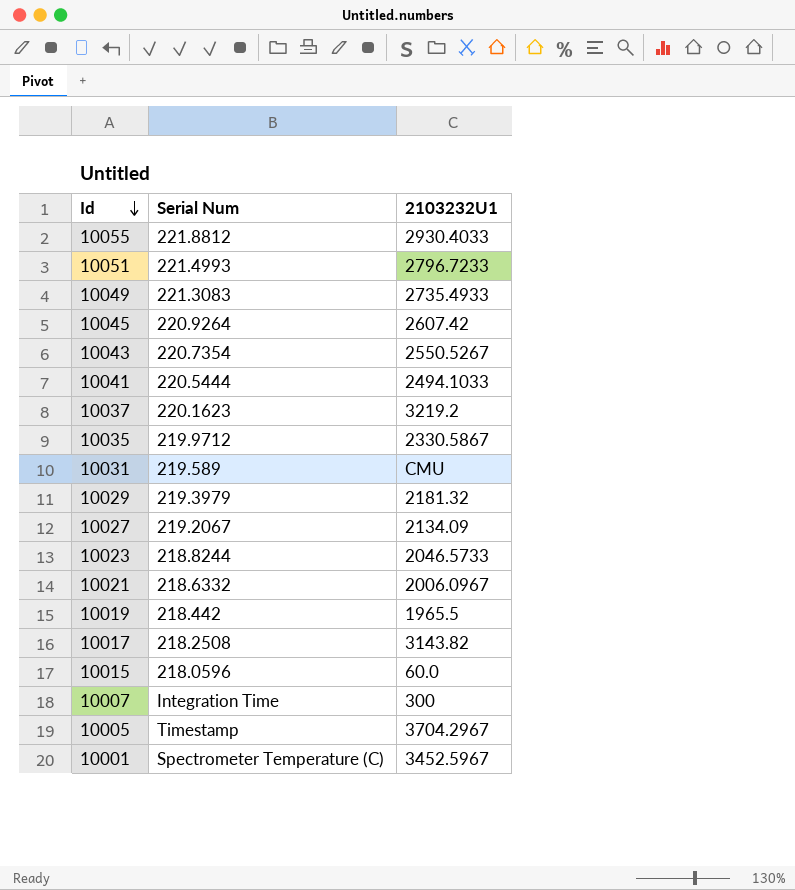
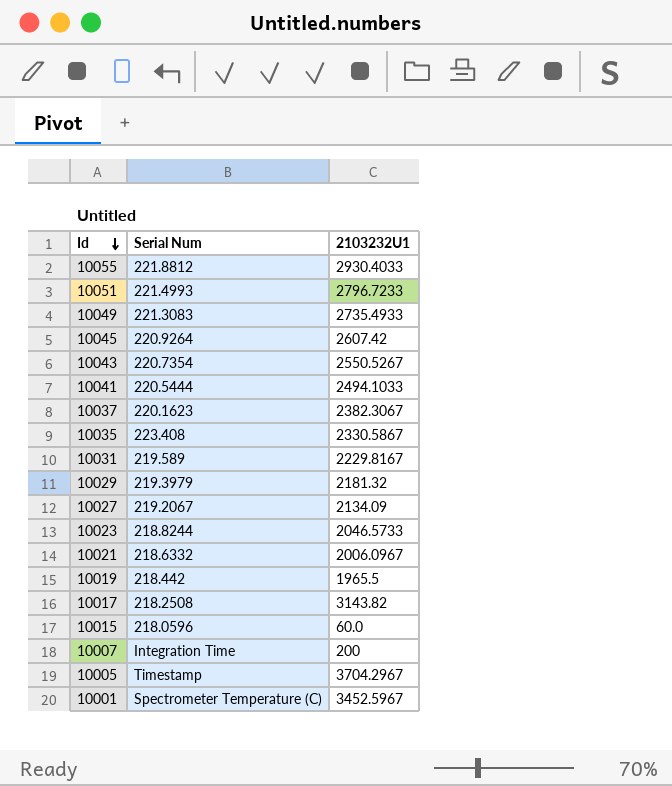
10037 | 2103232U1: 3219.2 -> 2382.3067
10035 | Serial Num: 219.9712 -> 223.408
10031 | 2103232U1: CMU -> 2229.8167
10007 | 2103232U1: 300 -> 200

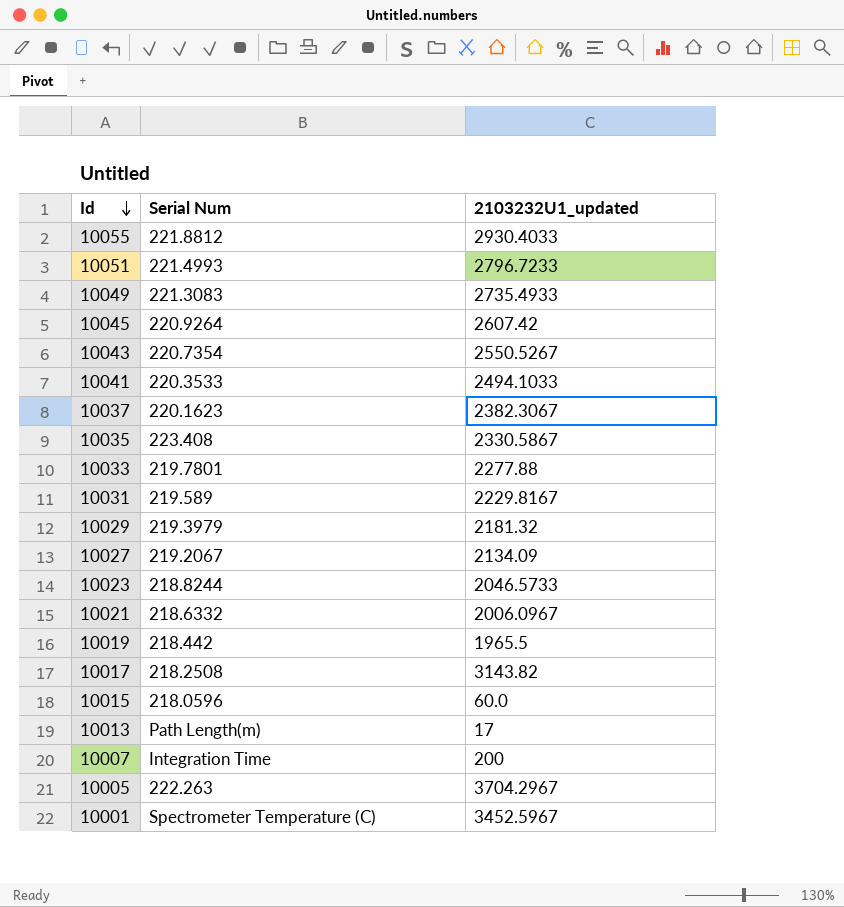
column name: 2103232U1 -> 2103232U1_updated
10041 | Serial Num: 220.5444 -> 220.3533
row 10033: none -> 219.7801 | 2277.88
row 10013: none -> Path Length(m) | 17
10005 | Serial Num: Timestamp -> 222.263

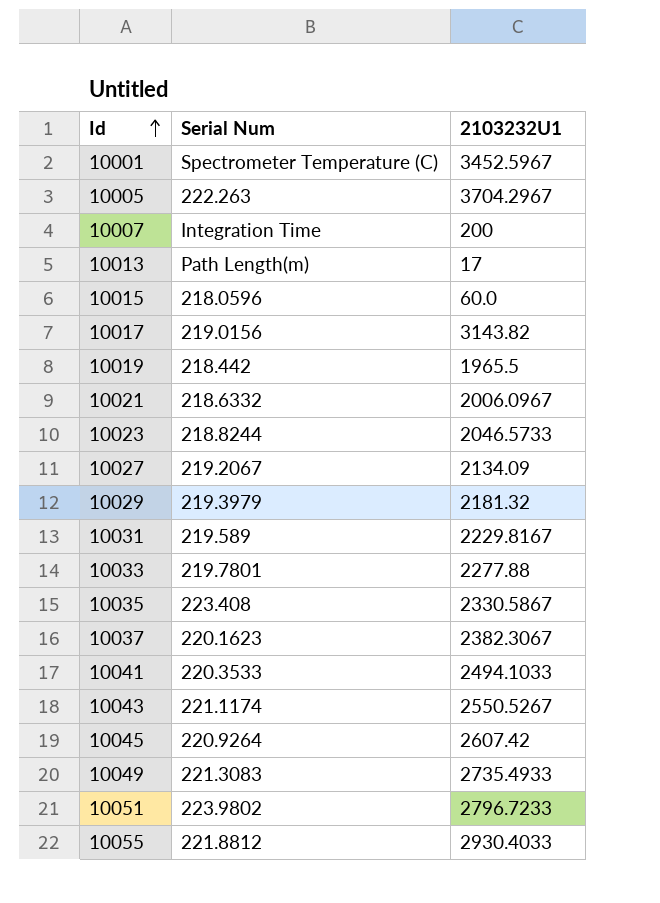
row order: Id descending -> Id ascending
column name: 2103232U1_updated -> 2103232U1
10017 | Serial Num: 218.2508 -> 219.0156
10043 | Serial Num: 220.7354 -> 221.1174
10051 | Serial Num: 221.4993 -> 223.9802

